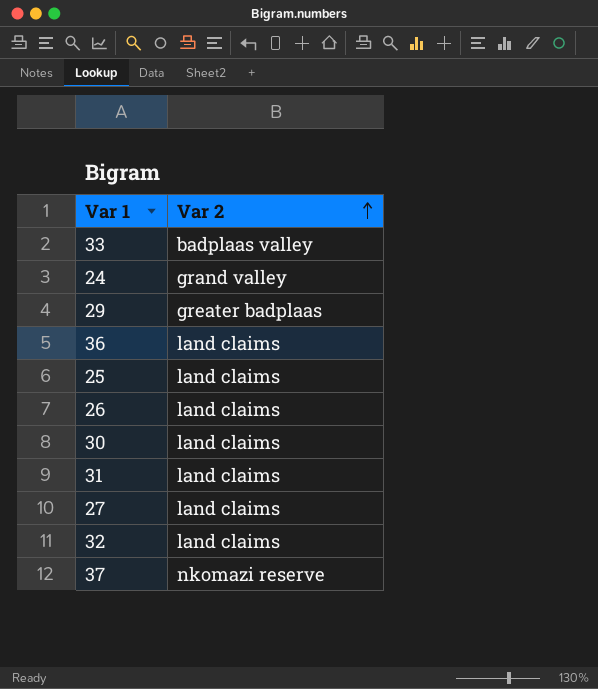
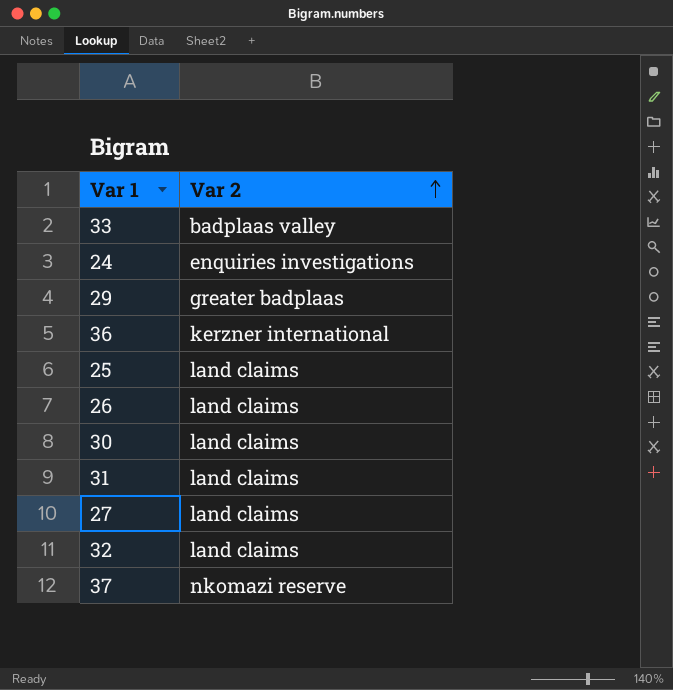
24 | Var 2: grand valley -> enquiries investigations
36 | Var 2: land claims -> kerzner international

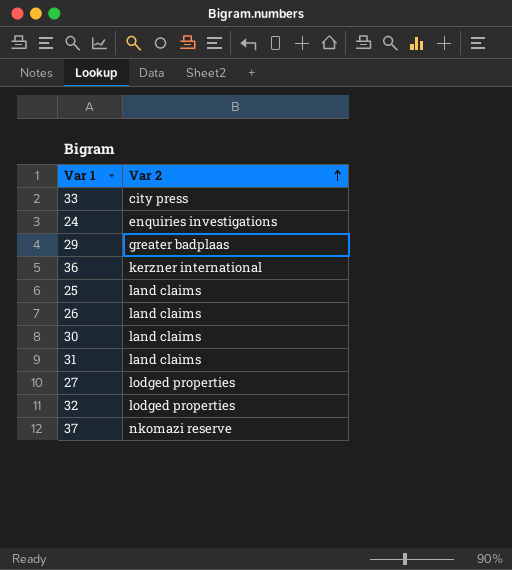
33 | Var 2: badplaas valley -> city press
27 | Var 2: land claims -> lodged properties
32 | Var 2: land claims -> lodged properties

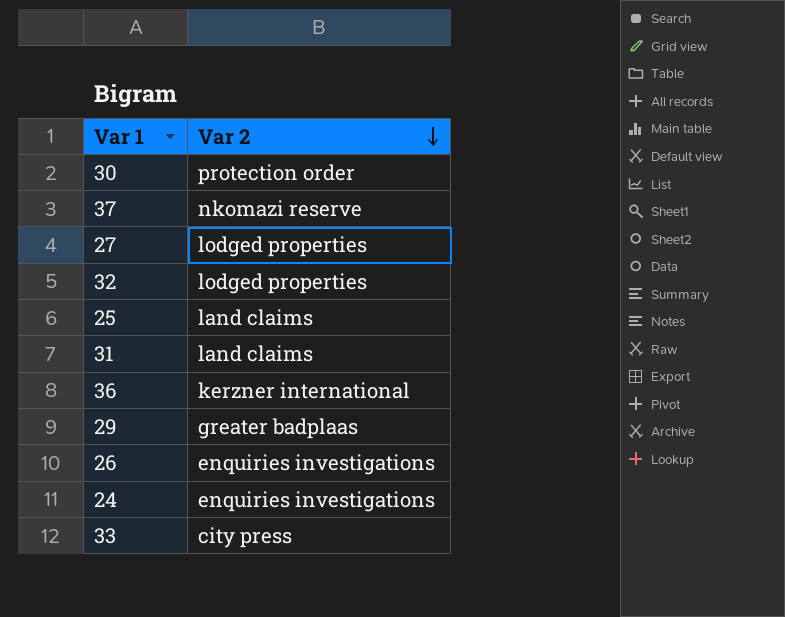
row order: Var 2 ascending -> Var 2 descending
30 | Var 2: land claims -> protection order
26 | Var 2: land claims -> enquiries investigations

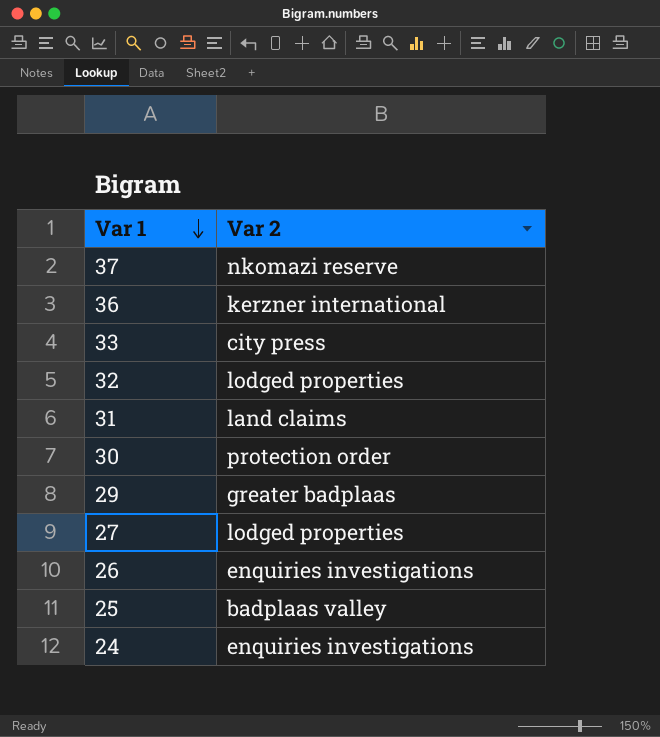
row order: Var 2 descending -> Var 1 descending
25 | Var 2: land claims -> badplaas valley

